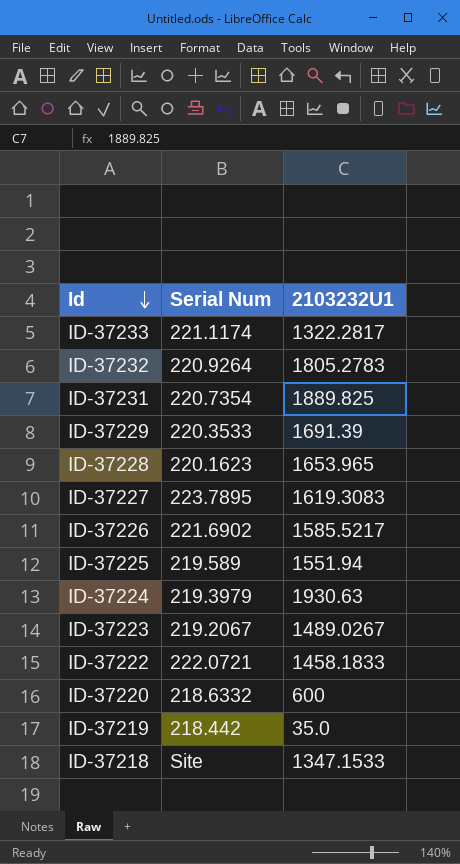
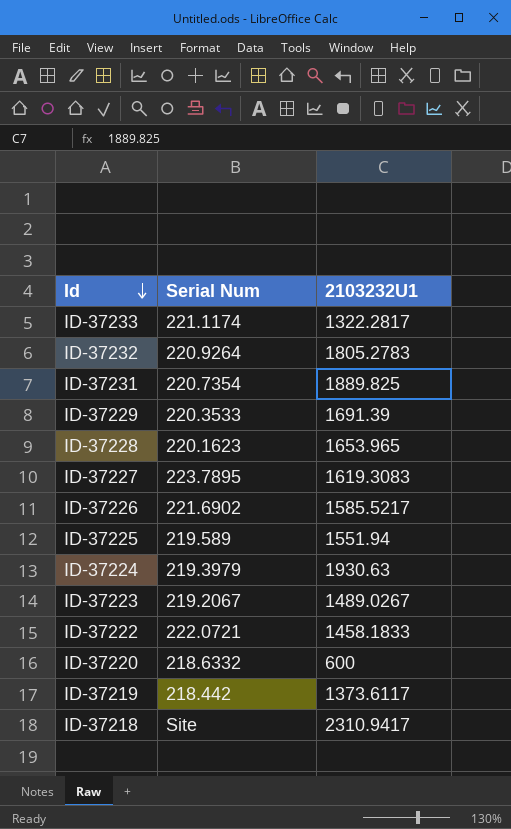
ID-37219 | 2103232U1: 35.0 -> 1373.6117
ID-37218 | 2103232U1: 1347.1533 -> 2310.9417

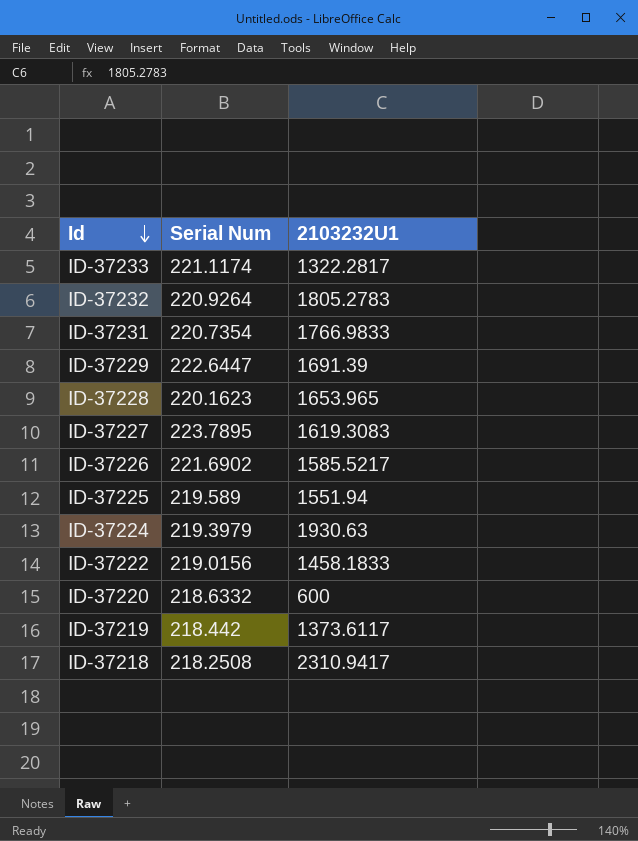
row ID-37223: 219.2067 | 1489.0267 -> none
ID-37231 | 2103232U1: 1889.825 -> 1766.9833
ID-37229 | Serial Num: 220.3533 -> 222.6447
ID-37222 | Serial Num: 222.0721 -> 219.0156
ID-37218 | Serial Num: Site -> 218.2508

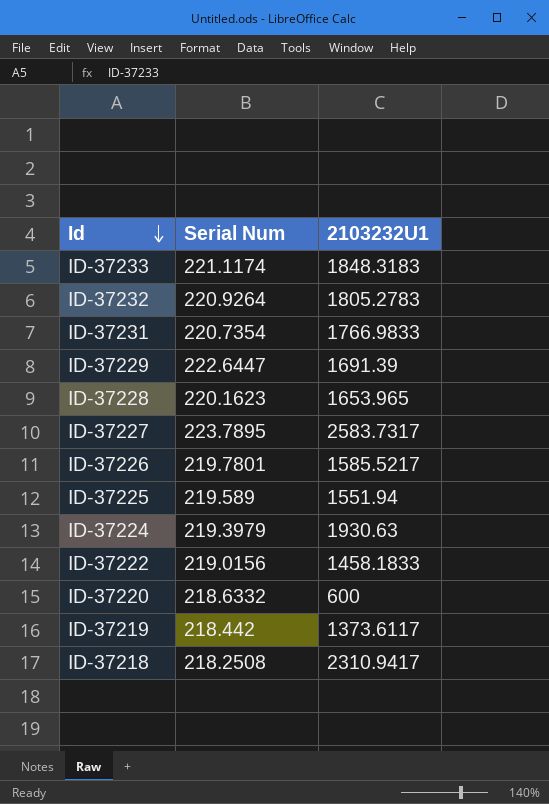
ID-37233 | 2103232U1: 1322.2817 -> 1848.3183
ID-37227 | 2103232U1: 1619.3083 -> 2583.7317
ID-37226 | Serial Num: 221.6902 -> 219.7801

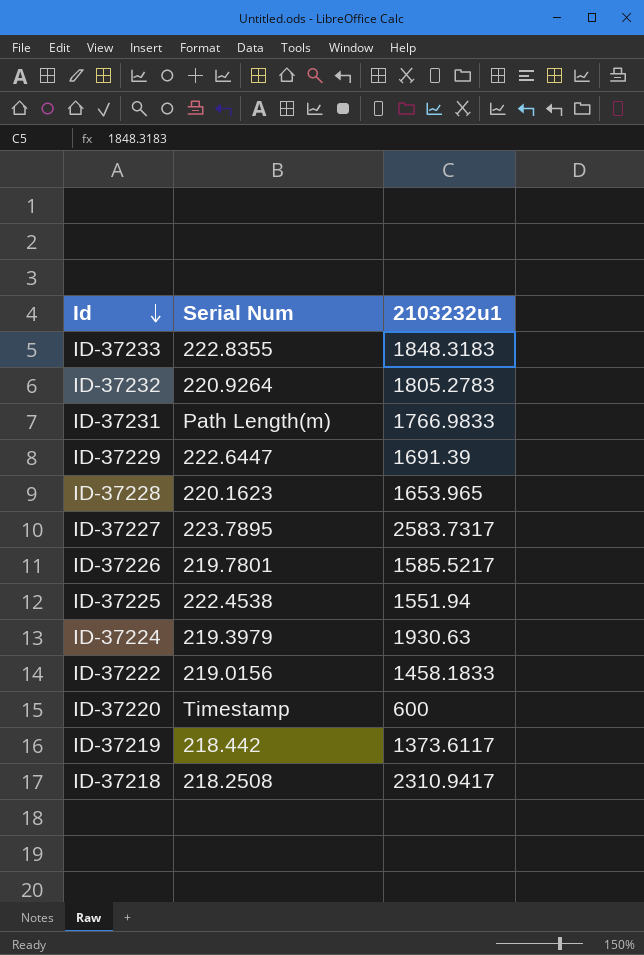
column name: 2103232U1 -> 2103232u1
ID-37233 | Serial Num: 221.1174 -> 222.8355
ID-37231 | Serial Num: 220.7354 -> Path Length(m)
ID-37225 | Serial Num: 219.589 -> 222.4538
ID-37220 | Serial Num: 218.6332 -> Timestamp

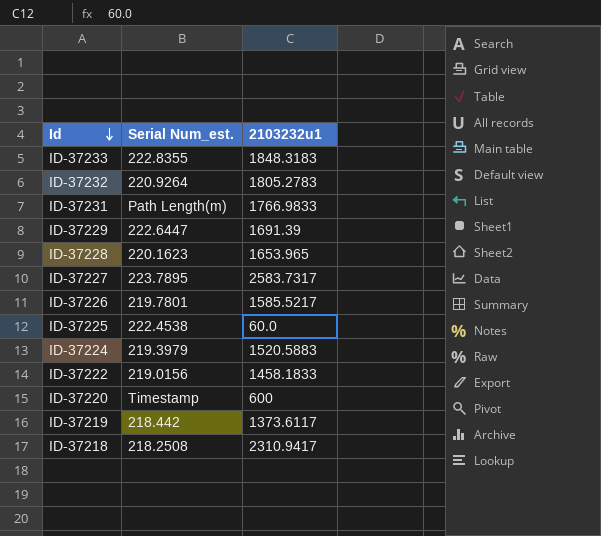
column name: Serial Num -> Serial Num_est.
ID-37225 | 2103232u1: 1551.94 -> 60.0
ID-37224 | 2103232u1: 1930.63 -> 1520.5883

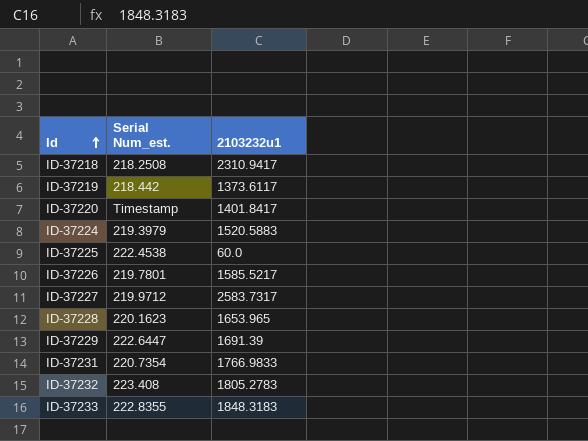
row order: Id descending -> Id ascending
row ID-37222: 219.0156 | 1458.1833 -> none
ID-37220 | 2103232u1: 600 -> 1401.8417
ID-37227 | Serial Num_est.: 223.7895 -> 219.9712
ID-37231 | Serial Num_est.: Path Length(m) -> 220.7354
ID-37232 | Serial Num_est.: 220.9264 -> 223.408

